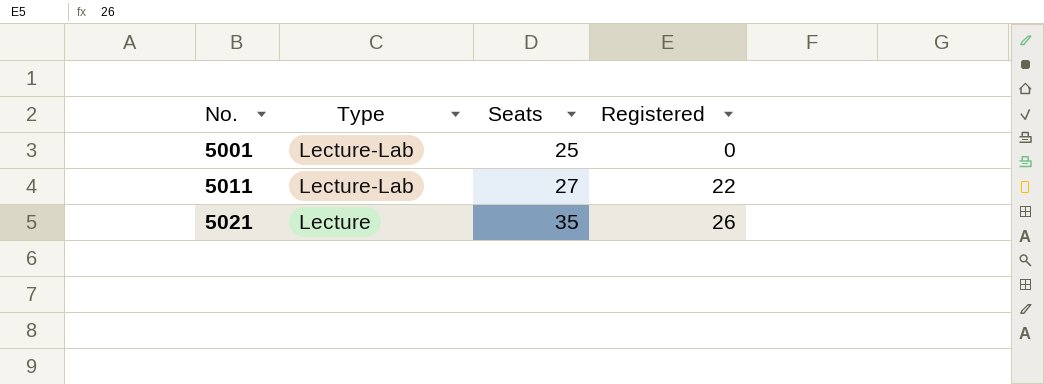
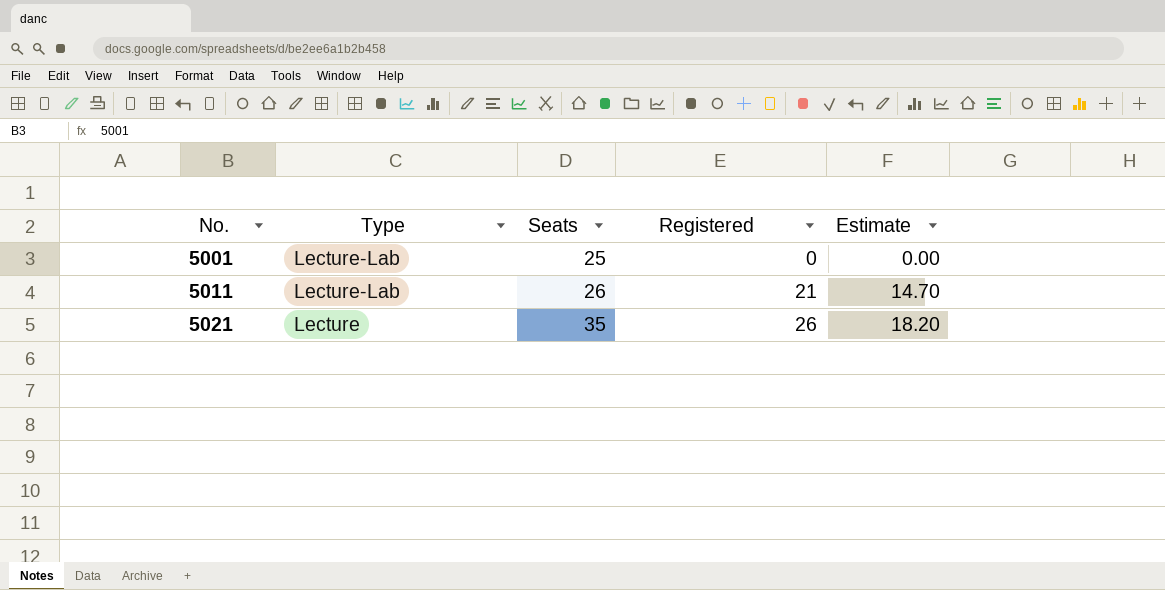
column Estimate | formula: none -> [Registered] * 0.7
5011 | Seats: 27 -> 26
5011 | Registered: 22 -> 21

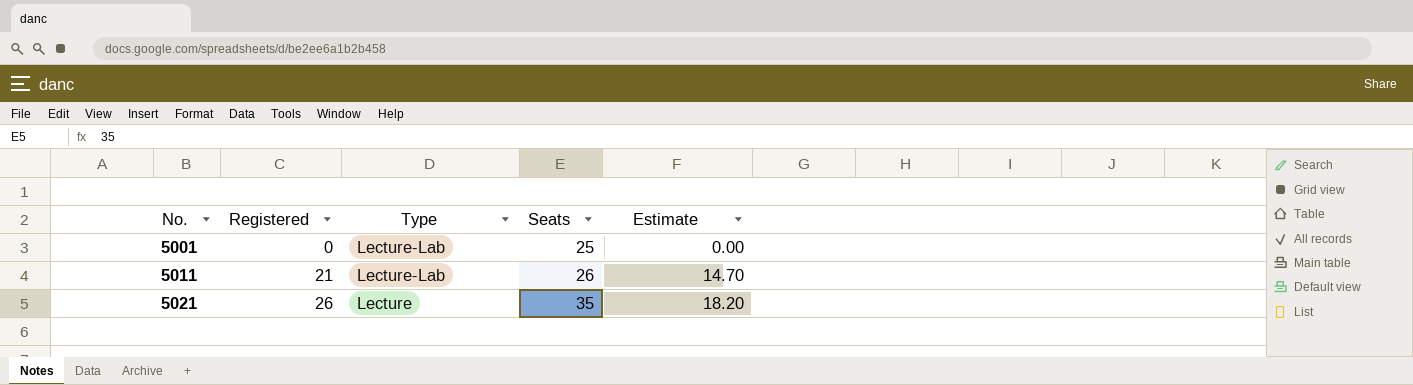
column Registered | position: 4 -> 2

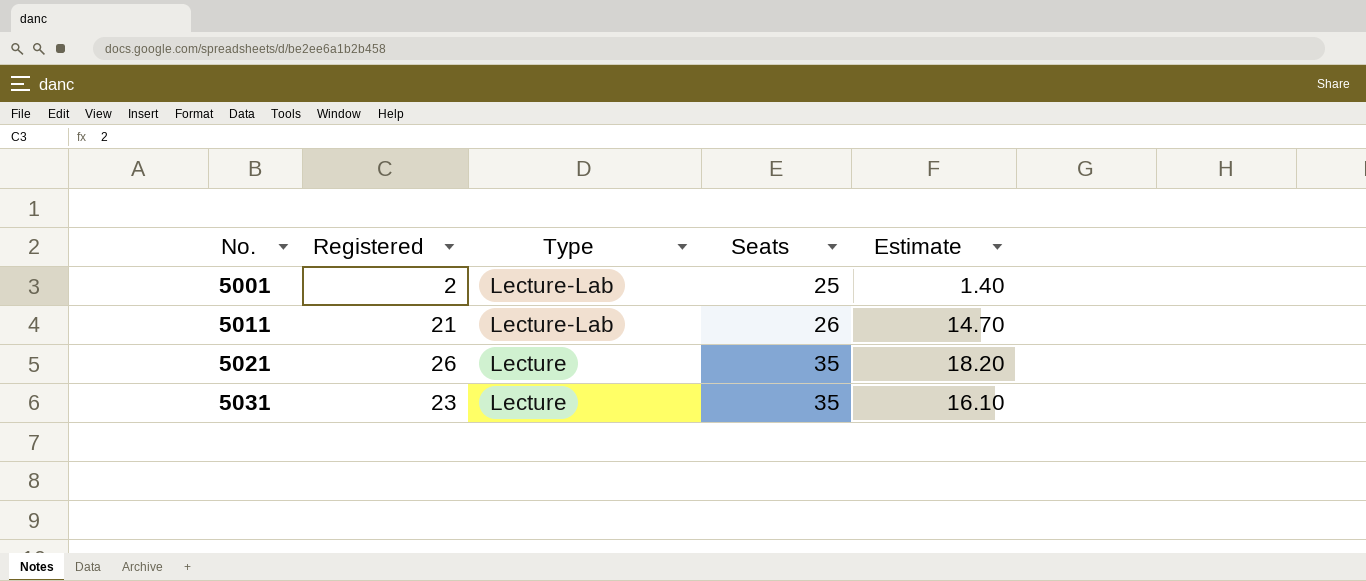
5001 | Registered: 0 -> 2
5001 | Estimate: 0.00 -> 1.40
row 5031: none -> 23 | Lecture | 35 | 16.10

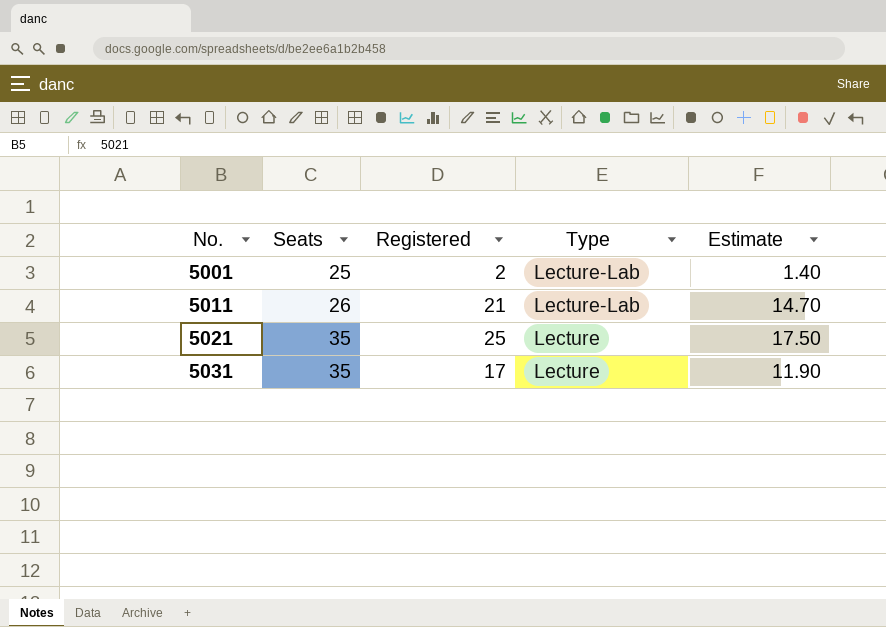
column Seats | position: 4 -> 2
5021 | Registered: 26 -> 25
5021 | Estimate: 18.20 -> 17.50
5031 | Registered: 23 -> 17
5031 | Estimate: 16.10 -> 11.90

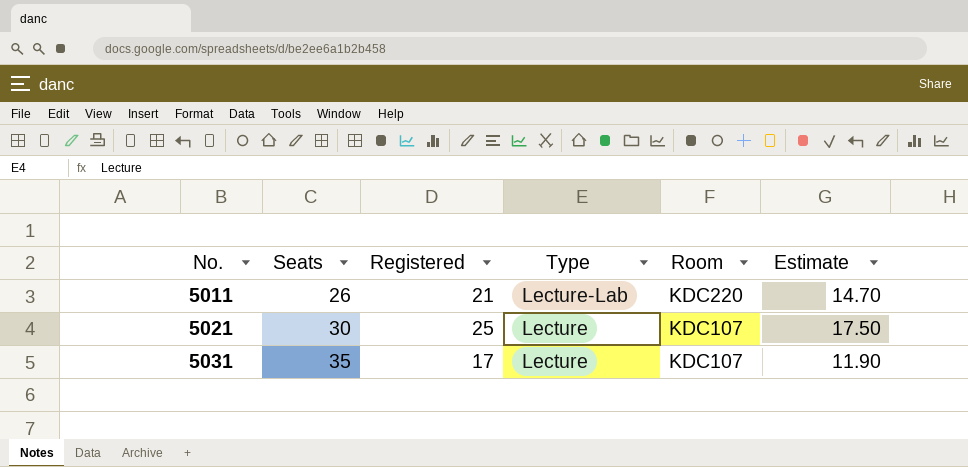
column Room | position: none -> 5
row 5001: 25 | 2 | Lecture-Lab | 1.40 -> none
5021 | Seats: 35 -> 30

